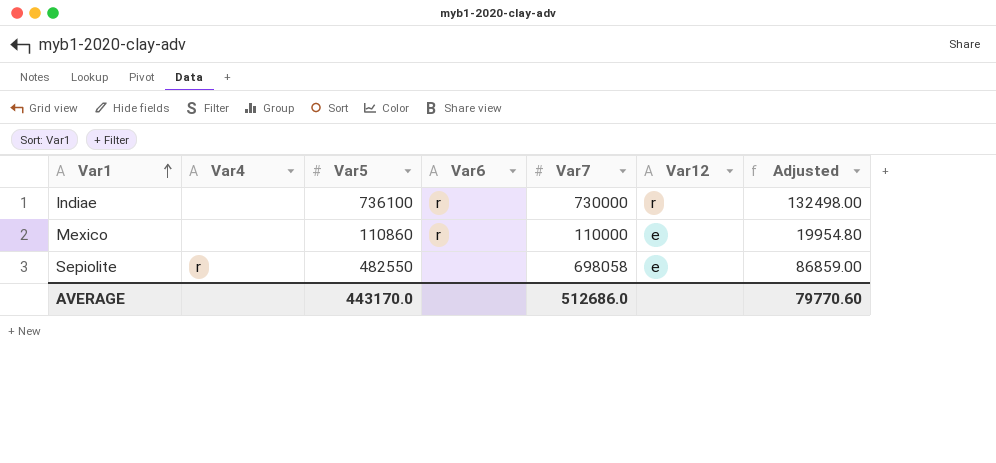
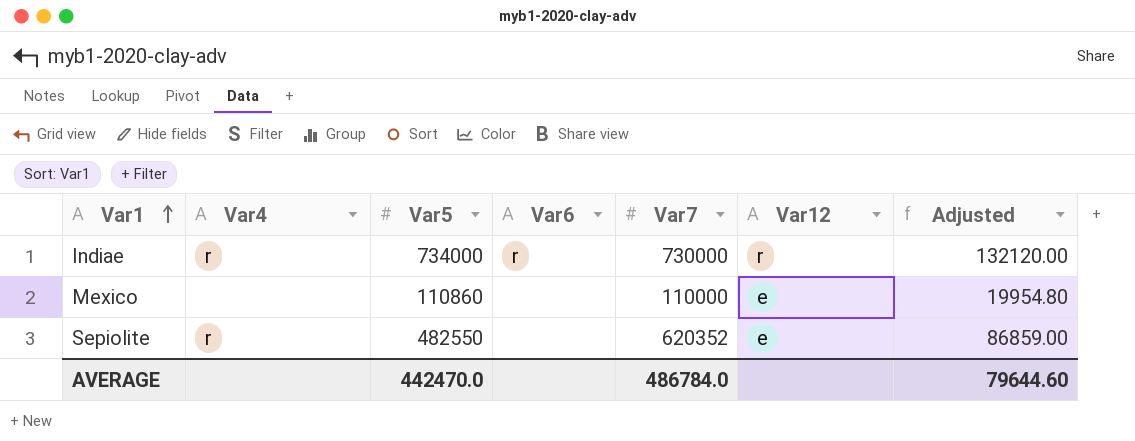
Indiae | Var4: none -> r
Indiae | Var5: 736100 -> 734000
Indiae | Adjusted: 132498.00 -> 132120.00
Mexico | Var6: r -> none
Sepiolite | Var7: 698058 -> 620352
AVERAGE | Var5: 443170.0 -> 442470.0
AVERAGE | Var7: 512686.0 -> 486784.0
AVERAGE | Adjusted: 79770.60 -> 79644.60

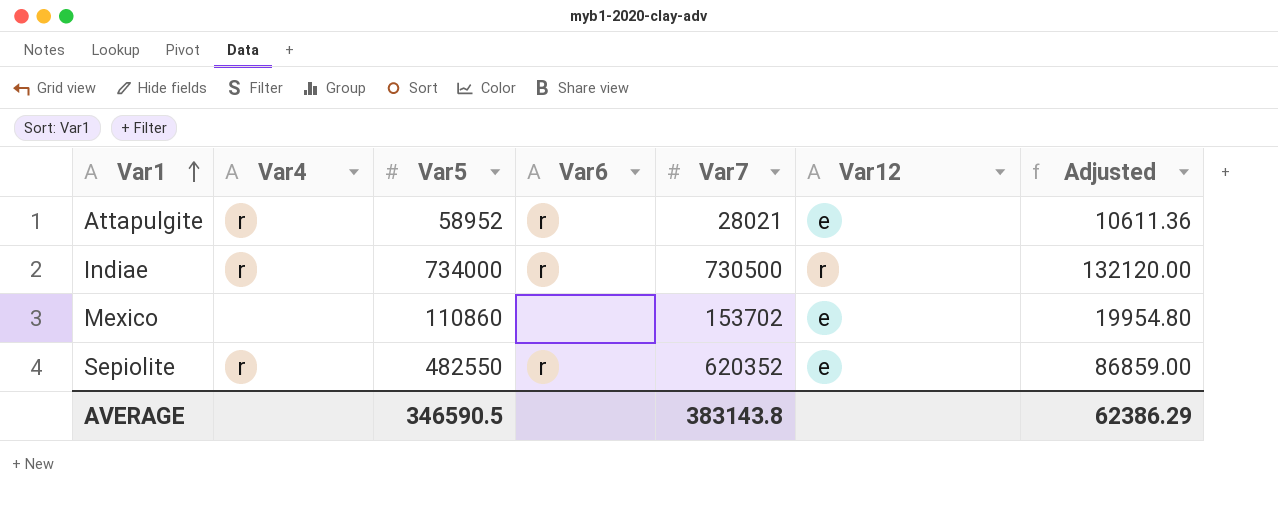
row Attapulgite: none -> r | 58952 | r | 28021 | e | 10611.36
Indiae | Var7: 730000 -> 730500
Mexico | Var7: 110000 -> 153702
Sepiolite | Var6: none -> r
AVERAGE | Var5: 442470.0 -> 346590.5
AVERAGE | Var7: 486784.0 -> 383143.8
AVERAGE | Adjusted: 79644.60 -> 62386.29

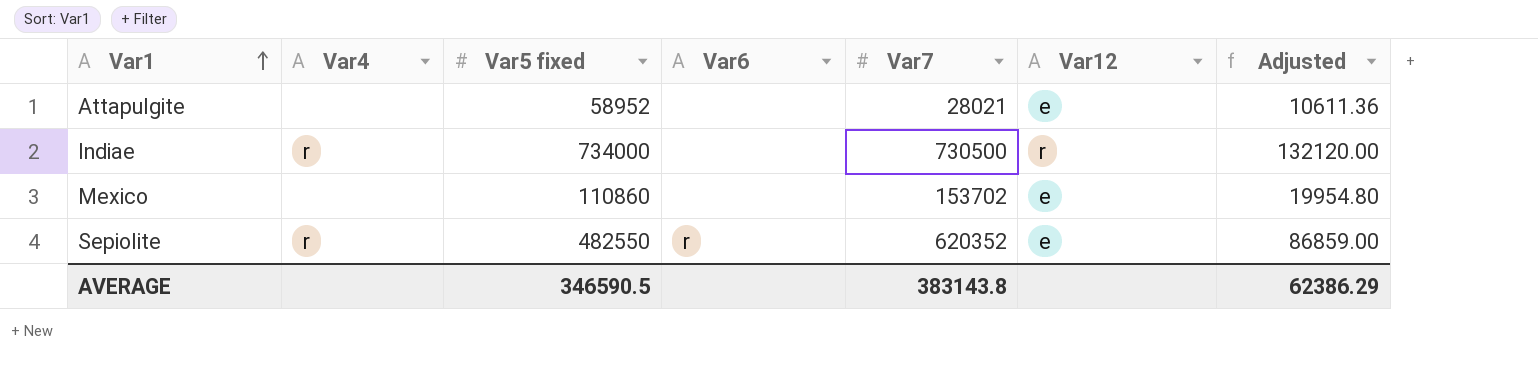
column name: Var5 -> Var5 fixed
Attapulgite | Var4: r -> none
Attapulgite | Var6: r -> none
Indiae | Var6: r -> none

